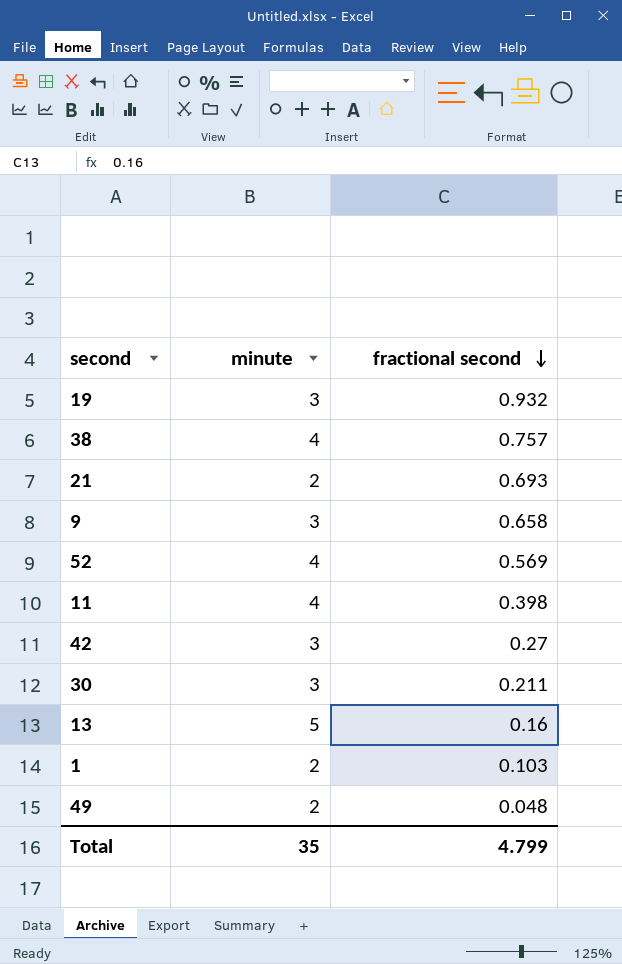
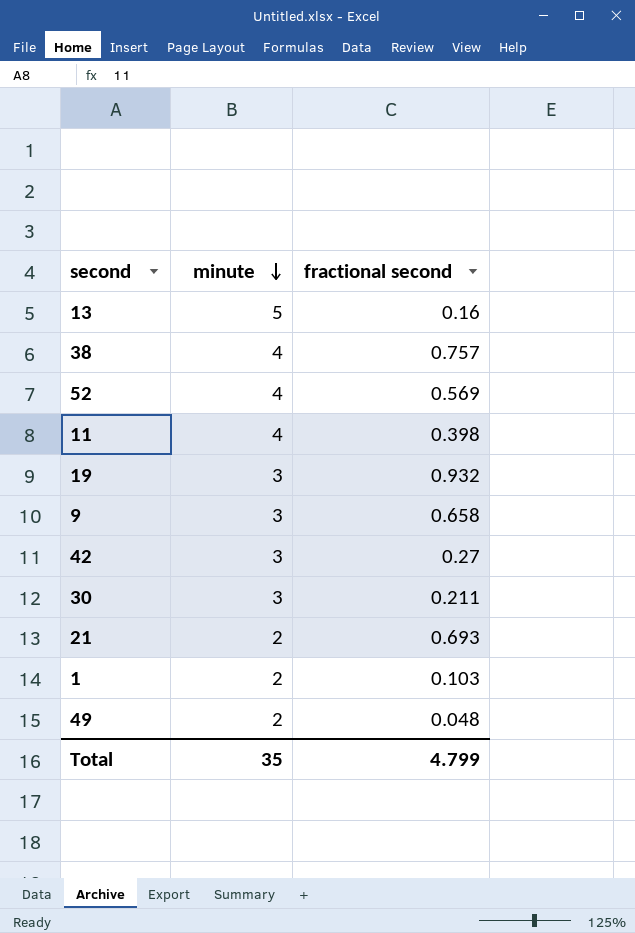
row order: fractional second descending -> minute descending

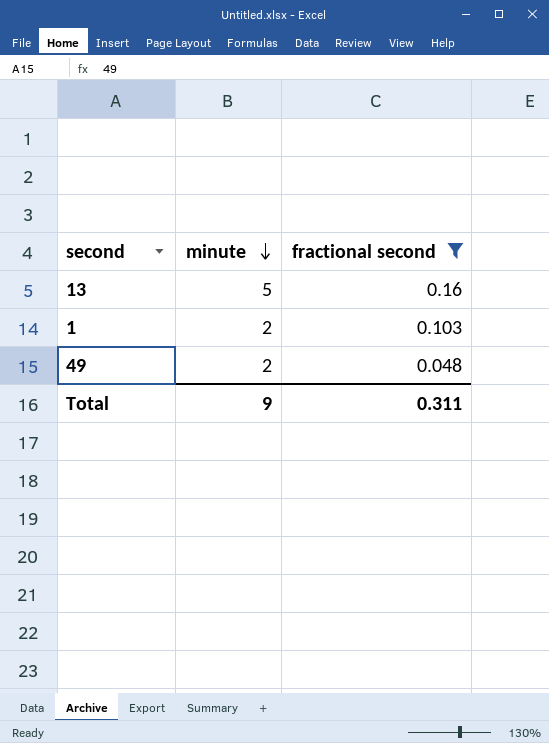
filter: none -> fractional second <= 0.16
Total | minute: 35 -> 9
Total | fractional second: 4.799 -> 0.311

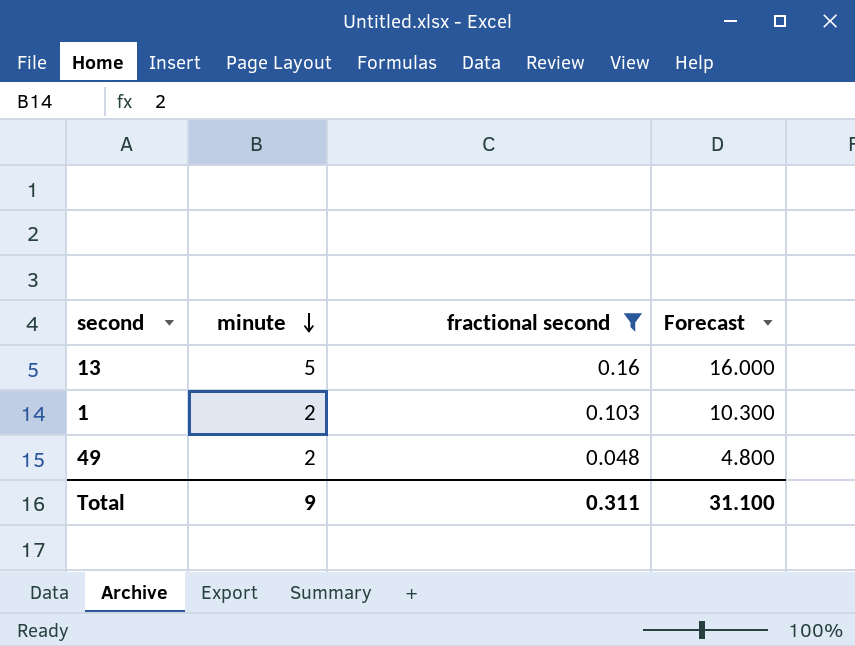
column Forecast | formula: none -> [fractional second] * 100

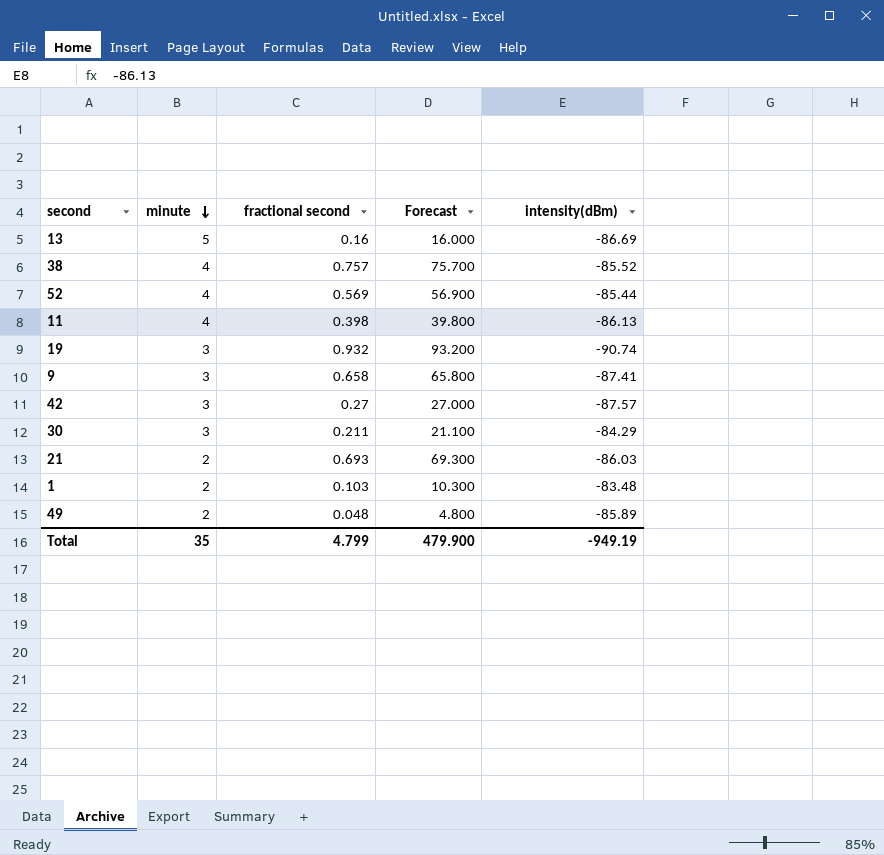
filter: fractional second <= 0.16 -> none
column intensity(dBm) | position: none -> 5
Total | minute: 9 -> 35
Total | fractional second: 0.311 -> 4.799
Total | Forecast: 31.100 -> 479.900

